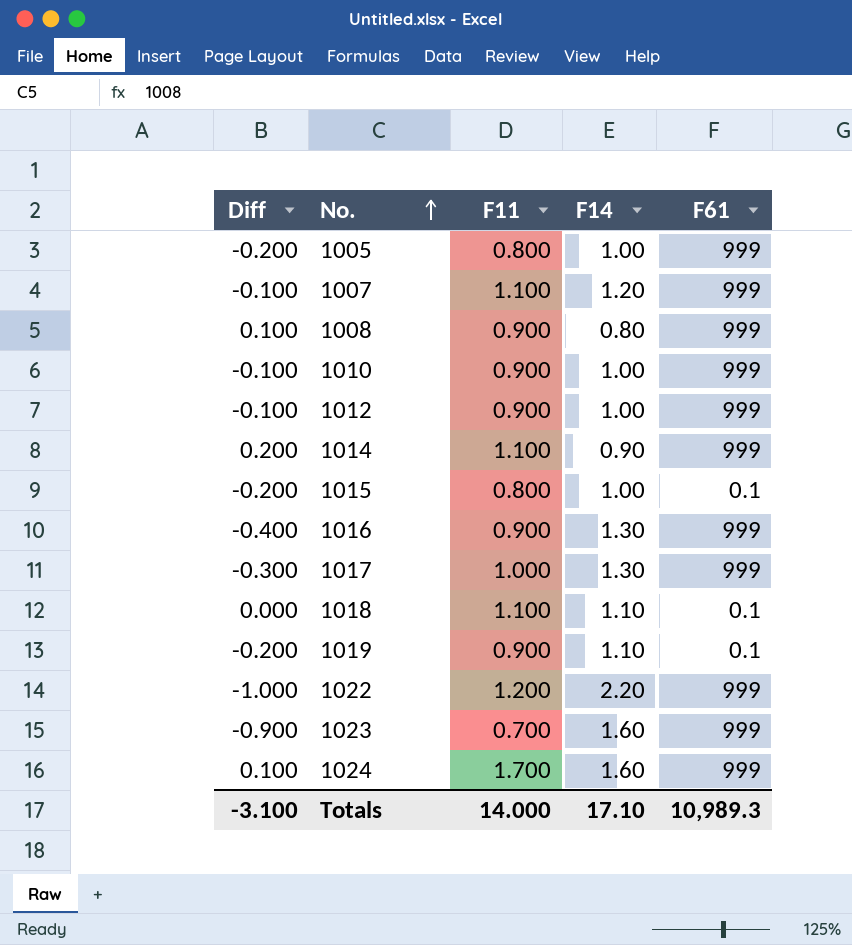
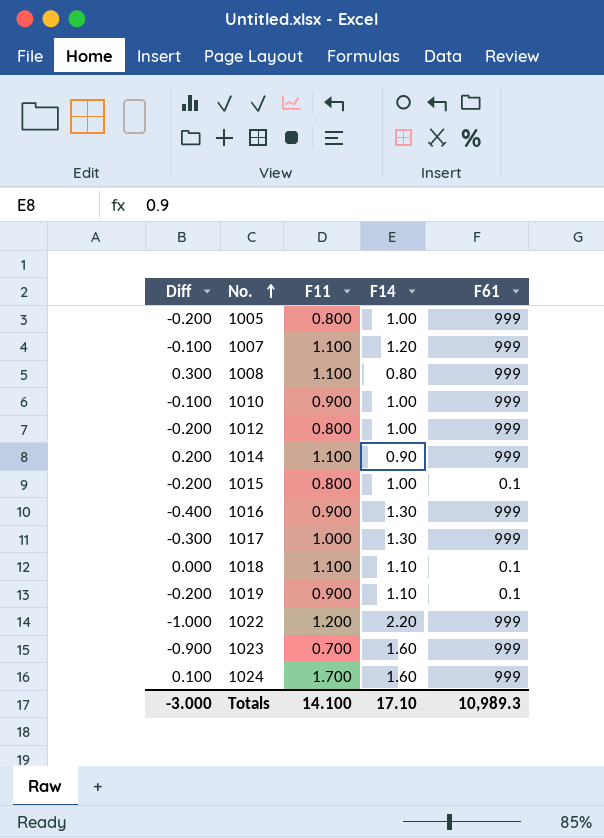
1008 | Diff: 0.100 -> 0.300
1008 | F11: 0.900 -> 1.100
1012 | Diff: -0.100 -> -0.200
1012 | F11: 0.900 -> 0.800
Totals | Diff: -3.100 -> -3.000
Totals | F11: 14.000 -> 14.100

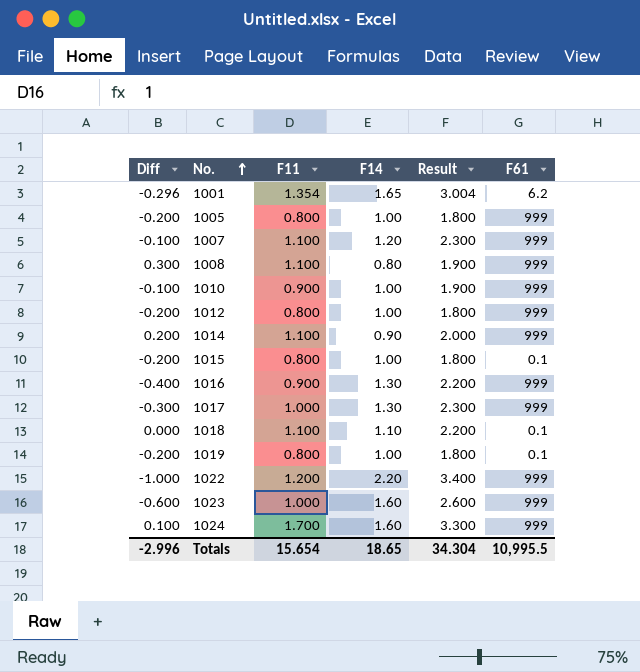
column Result | formula: none -> [F11] + [F14]
row 1001: none -> -0.296 | 1.354 | 1.65 | 3.004 | 6.2
1019 | F11: 0.900 -> 0.800
1019 | F14: 1.10 -> 1.00
1023 | Diff: -0.900 -> -0.600
1023 | F11: 0.700 -> 1.000
Totals | Diff: -3.000 -> -2.996
Totals | F11: 14.100 -> 15.654
Totals | F14: 17.10 -> 18.65
Totals | F61: 10,989.3 -> 10,995.5

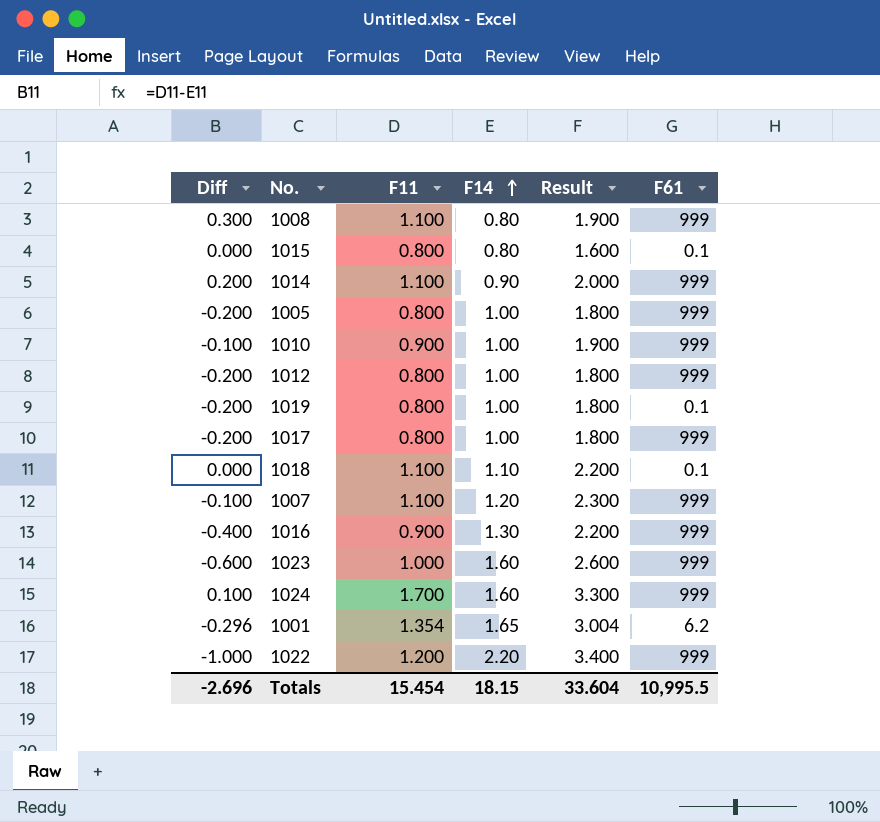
row order: No. ascending -> F14 ascending
1015 | Diff: -0.200 -> 0.000
1015 | F14: 1.00 -> 0.80
1015 | Result: 1.800 -> 1.600
1017 | Diff: -0.300 -> -0.200
1017 | F11: 1.000 -> 0.800
1017 | F14: 1.30 -> 1.00
1017 | Result: 2.300 -> 1.800
Totals | Diff: -2.996 -> -2.696
Totals | F11: 15.654 -> 15.454
Totals | F14: 18.65 -> 18.15
Totals | Result: 34.304 -> 33.604

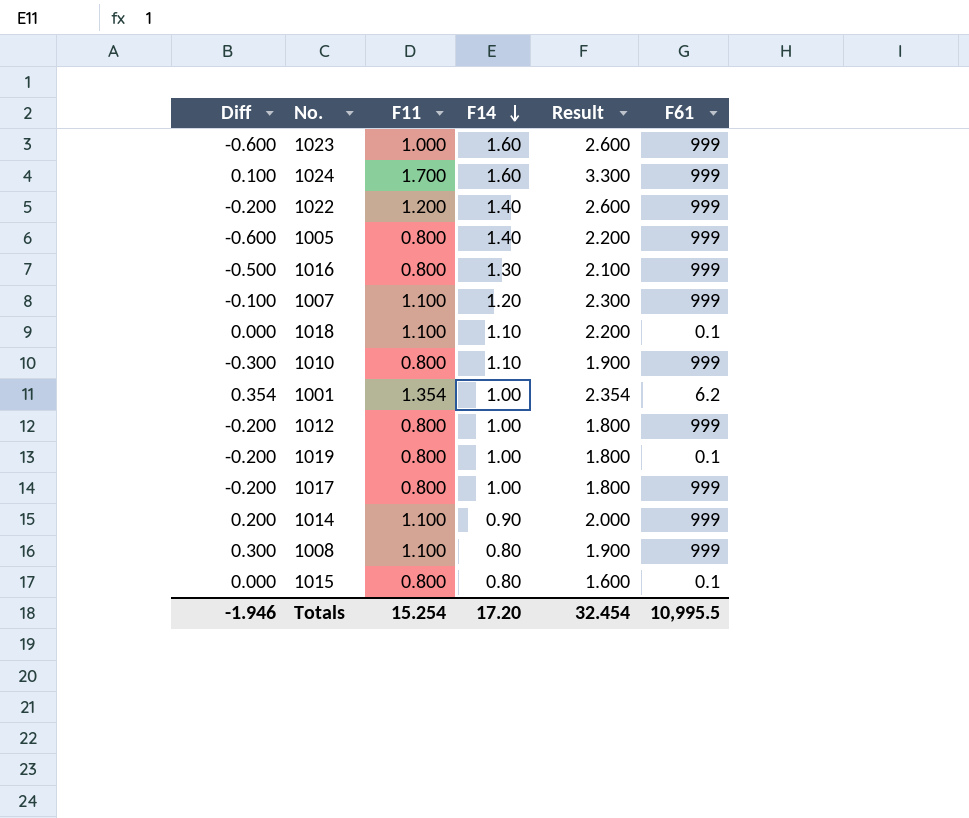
row order: F14 ascending -> F14 descending
1022 | Diff: -1.000 -> -0.200
1022 | F14: 2.20 -> 1.40
1022 | Result: 3.400 -> 2.600
1005 | Diff: -0.200 -> -0.600
1005 | F14: 1.00 -> 1.40
1005 | Result: 1.800 -> 2.200
1016 | Diff: -0.400 -> -0.500
1016 | F11: 0.900 -> 0.800
1016 | Result: 2.200 -> 2.100
1010 | Diff: -0.100 -> -0.300
1010 | F11: 0.900 -> 0.800
1010 | F14: 1.00 -> 1.10
1001 | Diff: -0.296 -> 0.354
1001 | F14: 1.65 -> 1.00
1001 | Result: 3.004 -> 2.354
Totals | Diff: -2.696 -> -1.946
Totals | F11: 15.454 -> 15.254
Totals | F14: 18.15 -> 17.20
Totals | Result: 33.604 -> 32.454

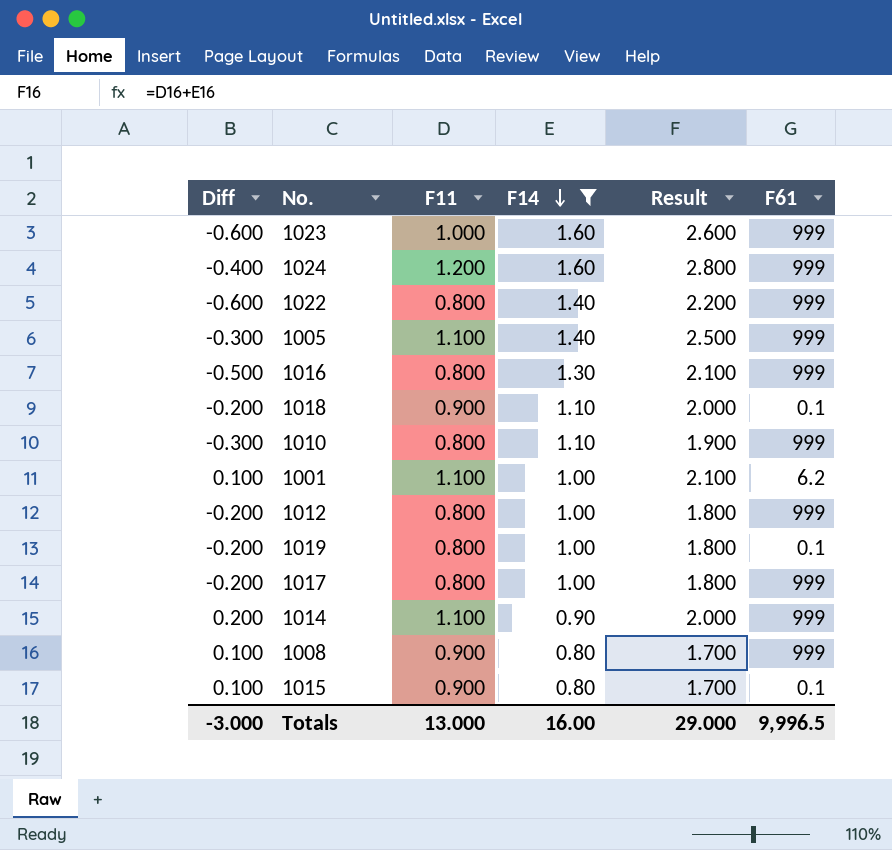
filter: none -> F14 != 1.20
1024 | Diff: 0.100 -> -0.400
1024 | F11: 1.700 -> 1.200
1024 | Result: 3.300 -> 2.800
1022 | Diff: -0.200 -> -0.600
1022 | F11: 1.200 -> 0.800
1022 | Result: 2.600 -> 2.200
1005 | Diff: -0.600 -> -0.300
1005 | F11: 0.800 -> 1.100
1005 | Result: 2.200 -> 2.500
1018 | Diff: 0.000 -> -0.200
1018 | F11: 1.100 -> 0.900
1018 | Result: 2.200 -> 2.000
1001 | Diff: 0.354 -> 0.100
1001 | F11: 1.354 -> 1.100
1001 | Result: 2.354 -> 2.100
1008 | Diff: 0.300 -> 0.100
1008 | F11: 1.100 -> 0.900
1008 | Result: 1.900 -> 1.700
1015 | Diff: 0.000 -> 0.100
1015 | F11: 0.800 -> 0.900
1015 | Result: 1.600 -> 1.700
Totals | Diff: -1.946 -> -3.000
Totals | F11: 15.254 -> 13.000
Totals | F14: 17.20 -> 16.00
Totals | Result: 32.454 -> 29.000
Totals | F61: 10,995.5 -> 9,996.5

